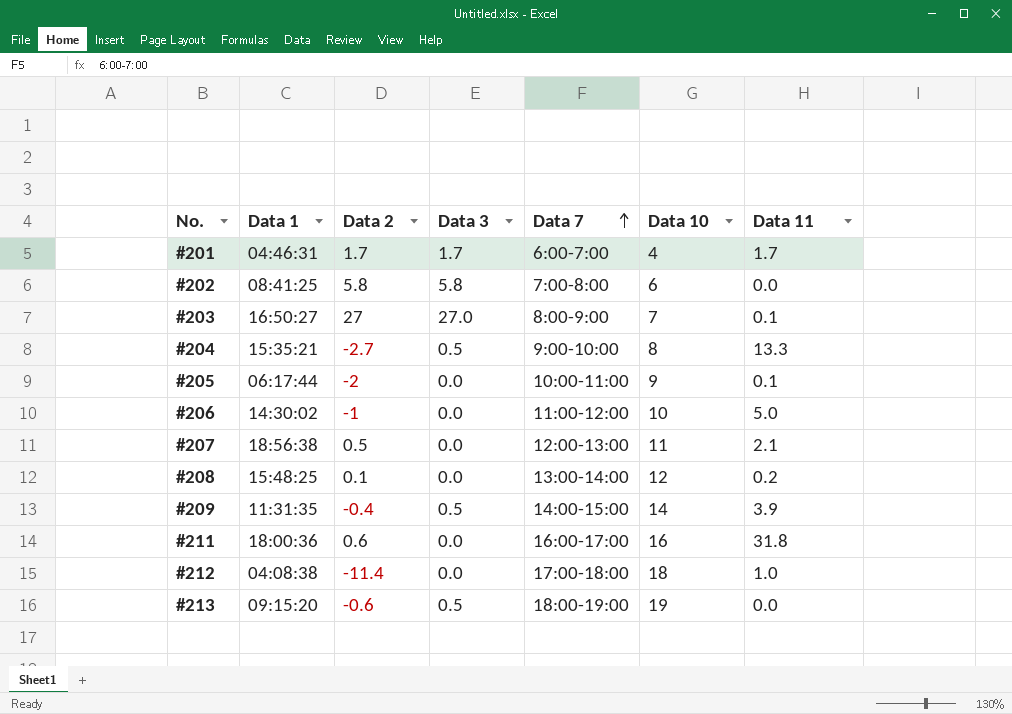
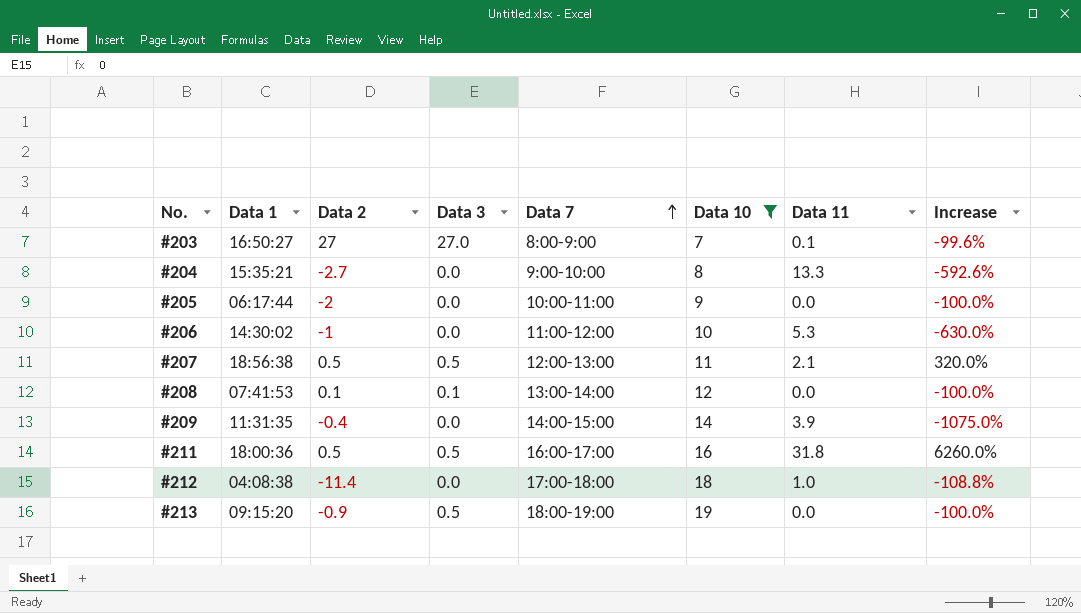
filter: none -> Data 10 >= 7
column Increase | formula: none -> ([Data 11] - [Data 2]) / [Data 2]
#204 | Data 3: 0.5 -> 0.0
#205 | Data 11: 0.1 -> 0.0
#206 | Data 11: 5.0 -> 5.3
#207 | Data 3: 0.0 -> 0.5
#208 | Data 1: 15:48:25 -> 07:41:53
#208 | Data 3: 0.0 -> 0.1
#208 | Data 11: 0.2 -> 0.0
#209 | Data 3: 0.5 -> 0.0
#211 | Data 2: 0.6 -> 0.5
#211 | Data 3: 0.0 -> 0.5
#213 | Data 2: -0.6 -> -0.9

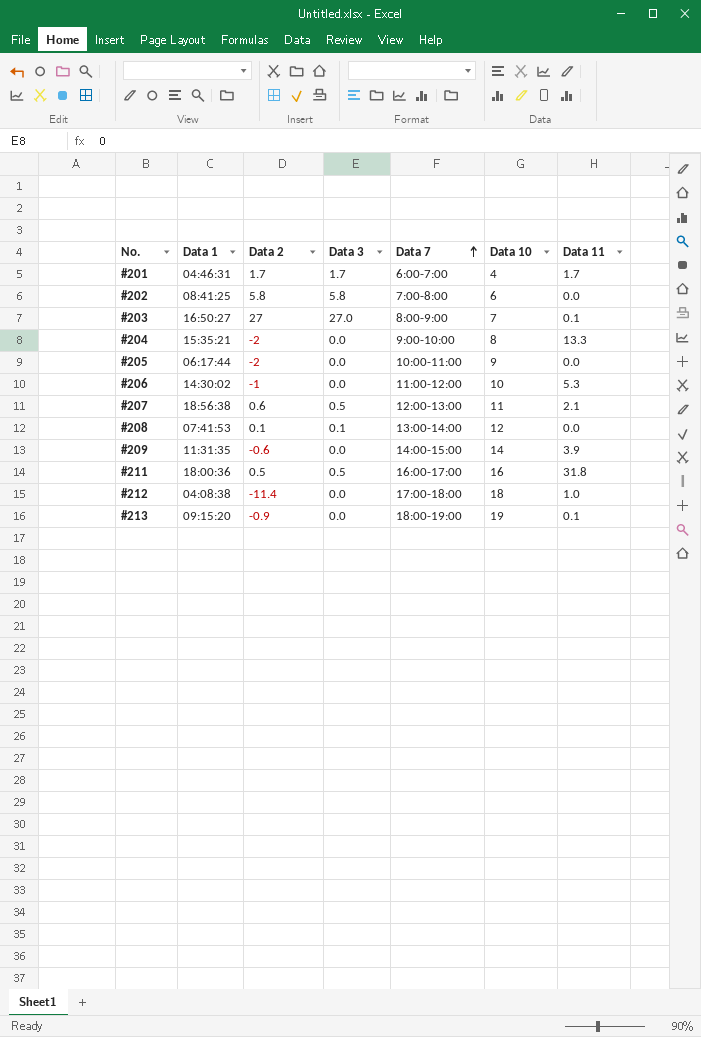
filter: Data 10 >= 7 -> none
column Increase | formula: ([Data 11] - [Data 2]) / [Data 2] -> none
#204 | Data 2: -2.7 -> -2
#207 | Data 2: 0.5 -> 0.6
#209 | Data 2: -0.4 -> -0.6
#213 | Data 3: 0.5 -> 0.0
#213 | Data 11: 0.0 -> 0.1

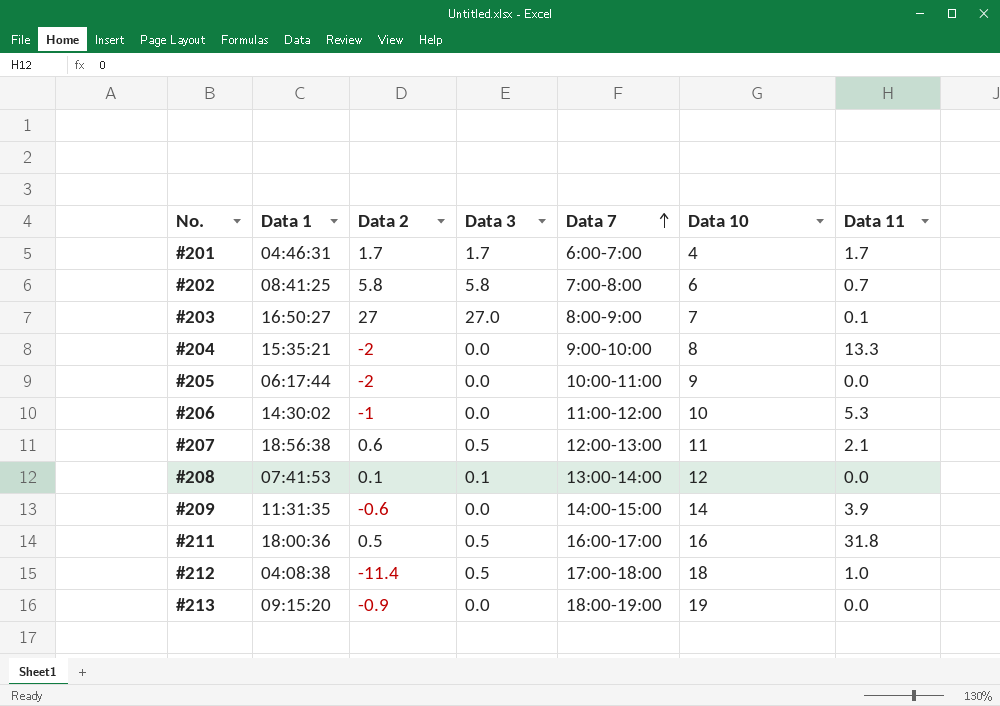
#202 | Data 11: 0.0 -> 0.7
#212 | Data 3: 0.0 -> 0.5
#213 | Data 11: 0.1 -> 0.0

